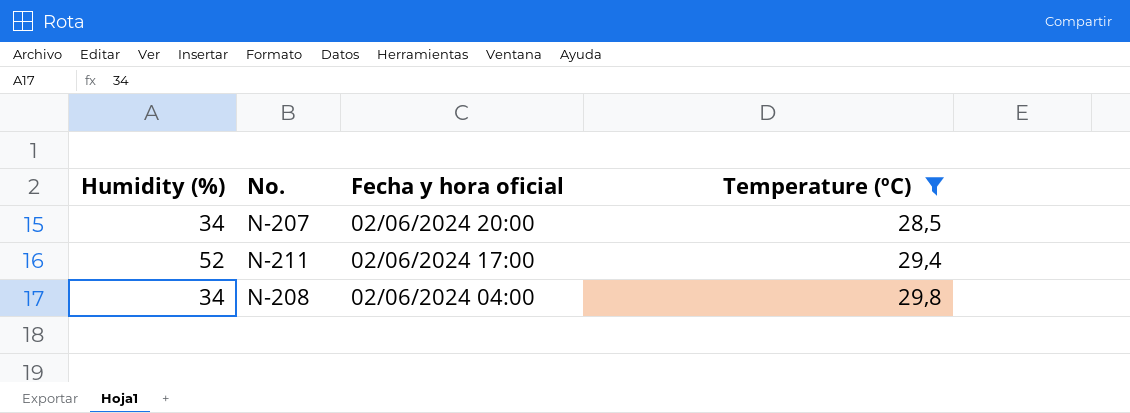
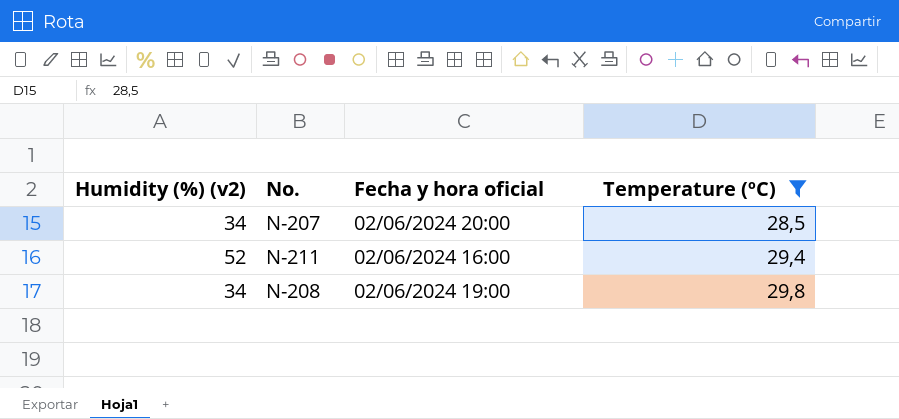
column name: Humidity (%) -> Humidity (%) (v2)
N-211 | Fecha y hora oficial: 02/06/2024 17:00 -> 02/06/2024 16:00
N-208 | Fecha y hora oficial: 02/06/2024 04:00 -> 02/06/2024 19:00

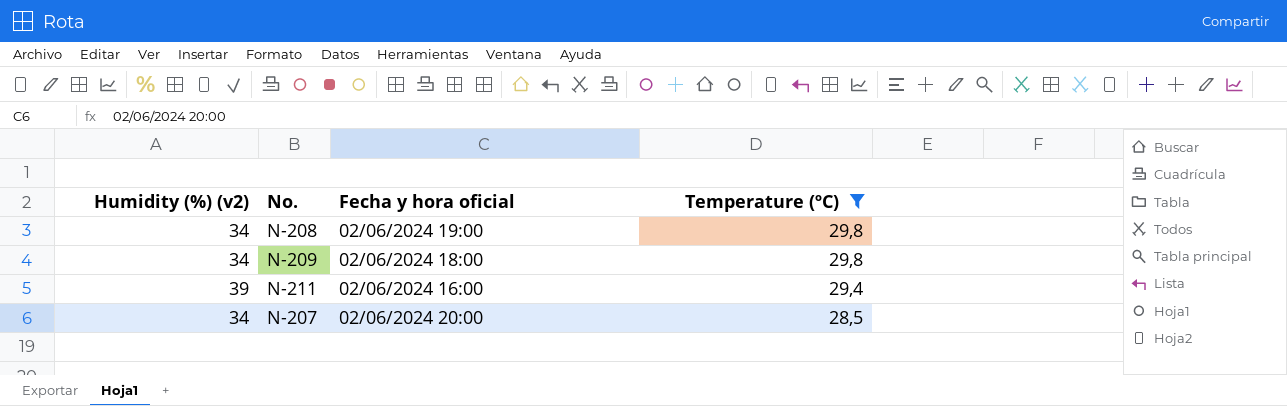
row order: Temperature (ºC) ascending -> Temperature (ºC) descending
row N-209: none -> 34 | 02/06/2024 18:00 | 29,8
N-211 | Humidity (%) (v2): 52 -> 39

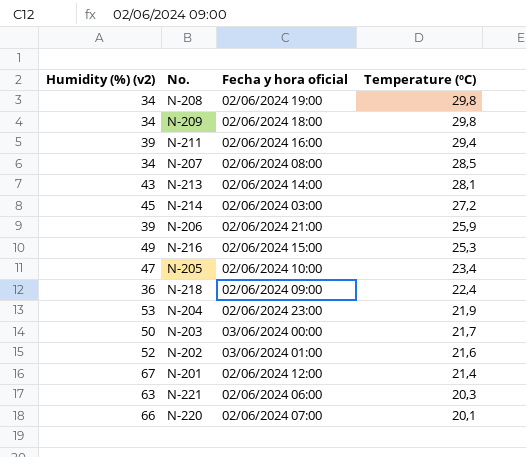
filter: Temperature (ºC) >= 28,5 -> none
N-207 | Fecha y hora oficial: 02/06/2024 20:00 -> 02/06/2024 08:00

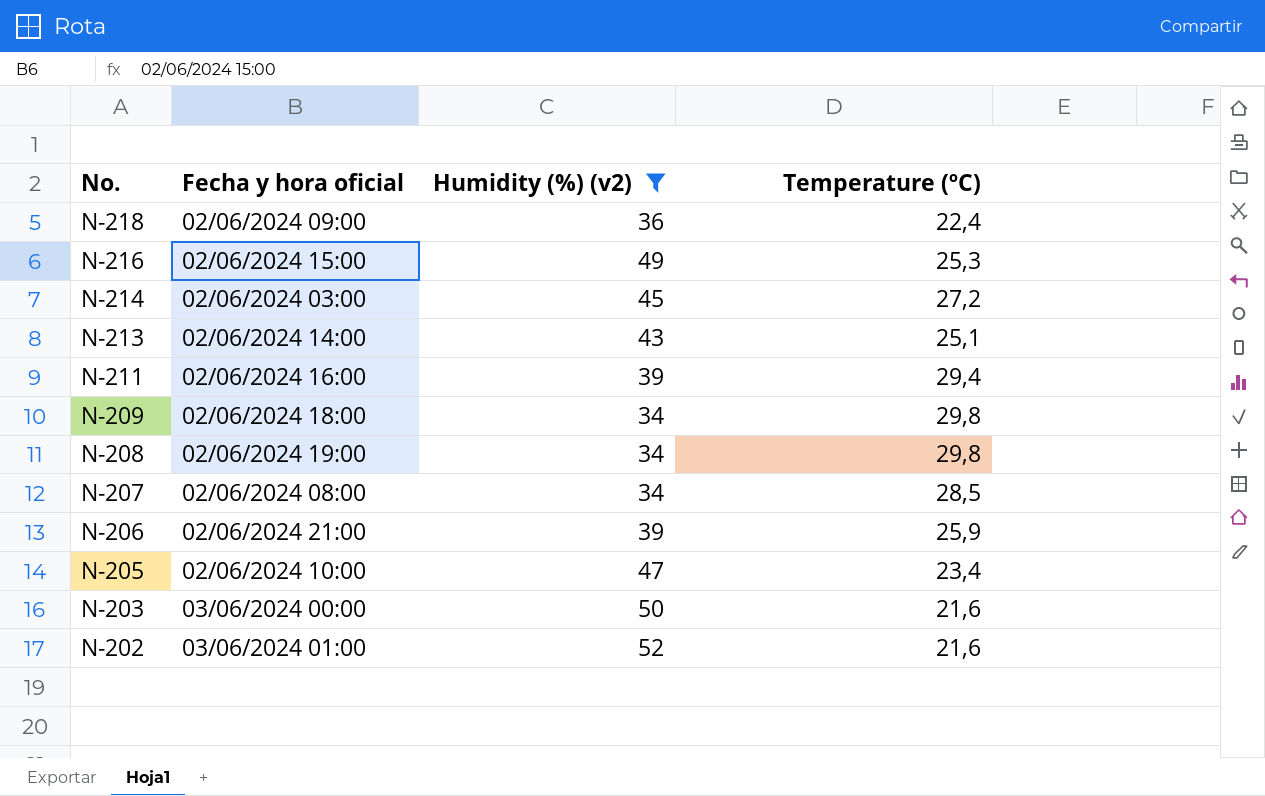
filter: none -> Humidity (%) (v2) <= 52
row order: Temperature (ºC) descending -> No. descending
column Humidity (%) (v2) | position: 1 -> 3
N-213 | Temperature (ºC): 28,1 -> 25,1
N-203 | Temperature (ºC): 21,7 -> 21,6

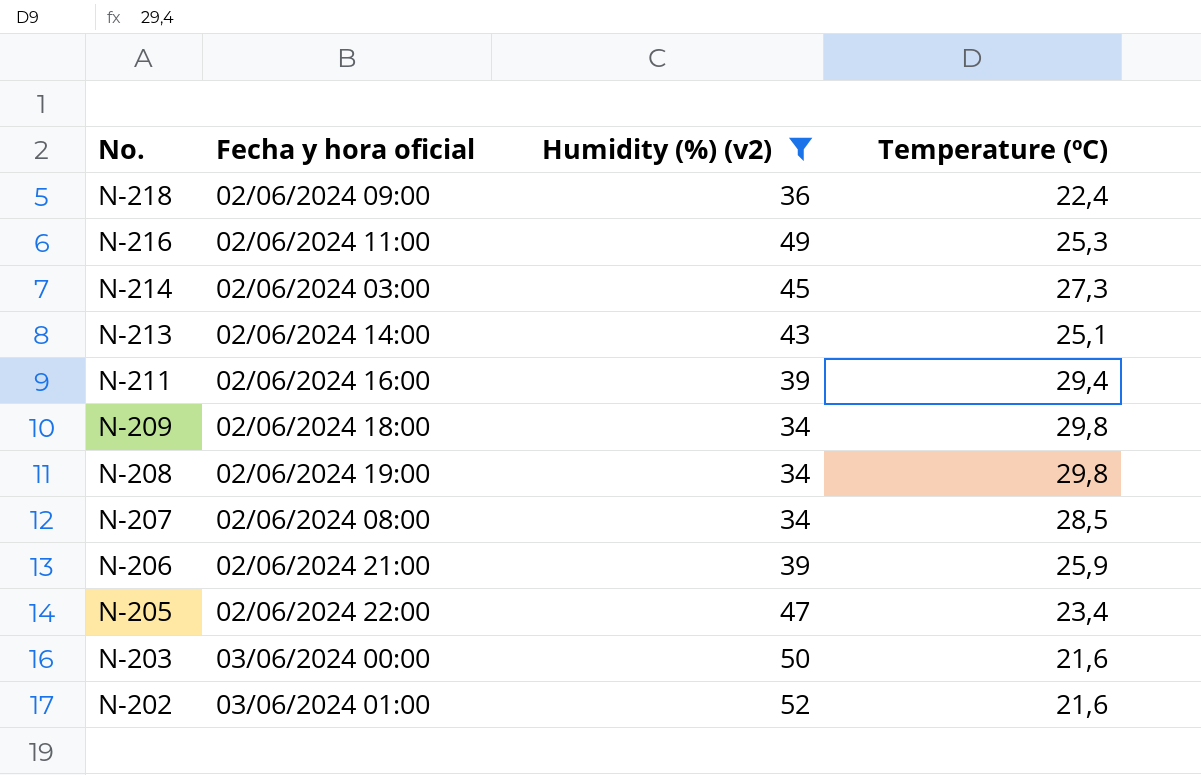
N-216 | Fecha y hora oficial: 02/06/2024 15:00 -> 02/06/2024 11:00
N-214 | Temperature (ºC): 27,2 -> 27,3
N-205 | Fecha y hora oficial: 02/06/2024 10:00 -> 02/06/2024 22:00

